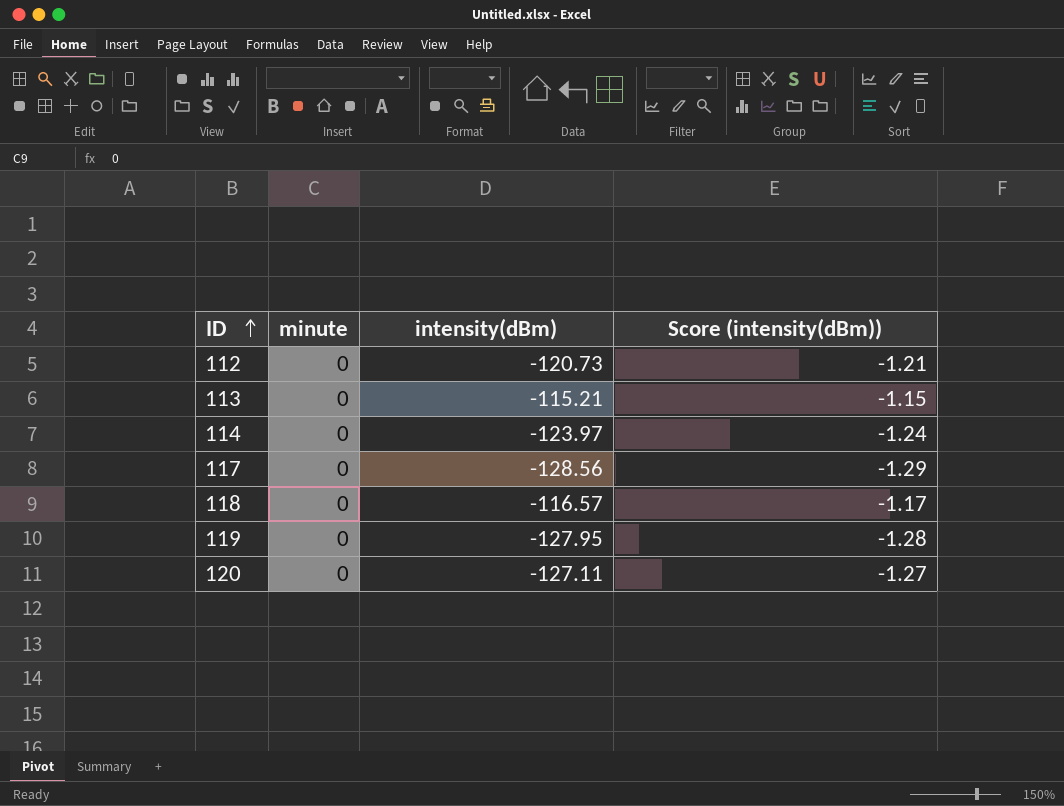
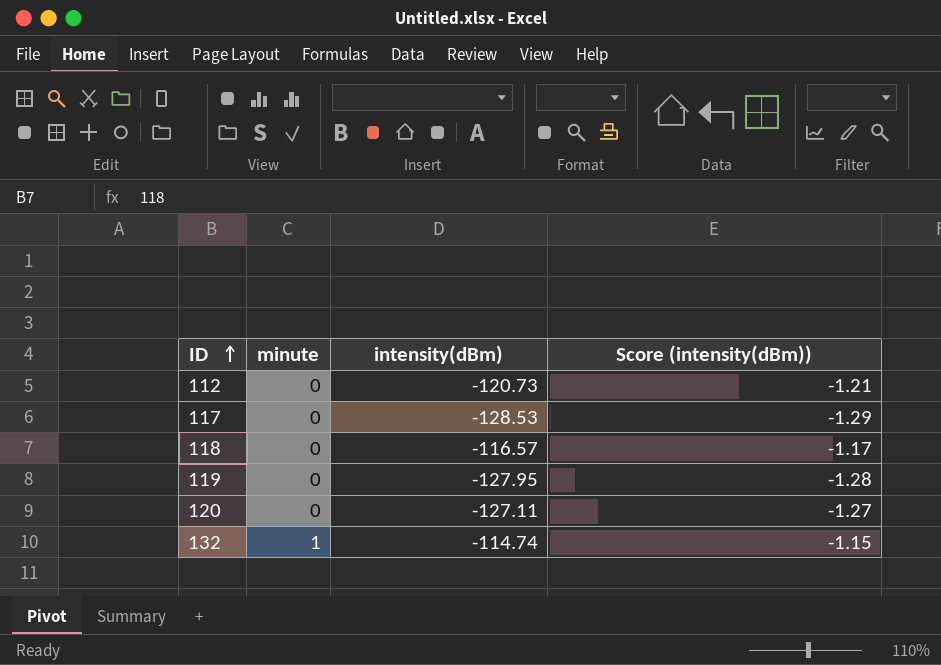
row 113: 0 | -115.21 | -1.15 -> none
row 114: 0 | -123.97 | -1.24 -> none
117 | intensity(dBm): -128.56 -> -128.53
row 132: none -> 1 | -114.74 | -1.15

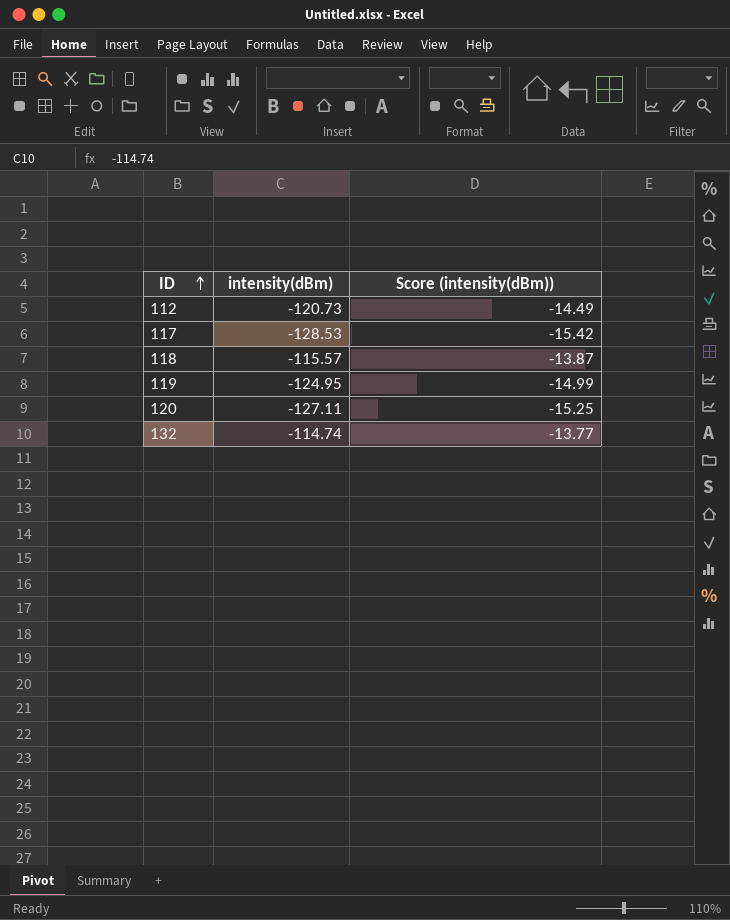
column minute | position: 2 -> none
column Score (intensity(dBm)) | formula: [intensity(dBm)] * 0.01 -> [intensity(dBm)] * 0.12
118 | intensity(dBm): -116.57 -> -115.57
119 | intensity(dBm): -127.95 -> -124.95

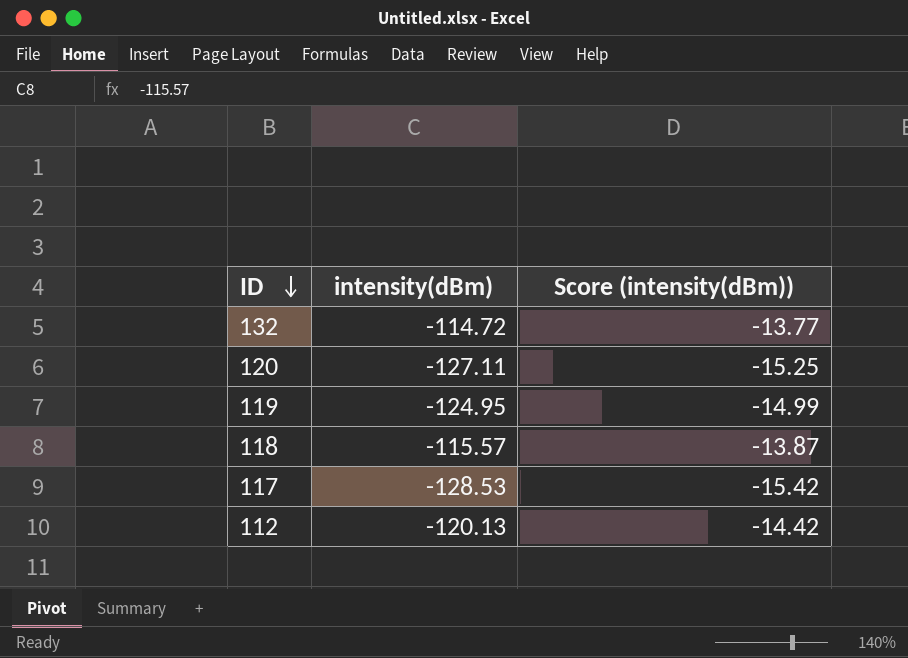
row order: ID ascending -> ID descending
132 | intensity(dBm): -114.74 -> -114.72
112 | intensity(dBm): -120.73 -> -120.13
112 | Score (intensity(dBm)): -14.49 -> -14.42

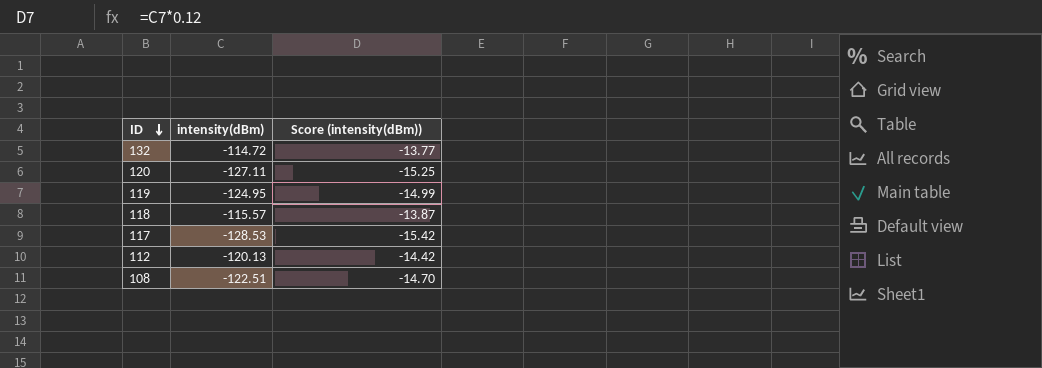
row 108: none -> -122.51 | -14.70

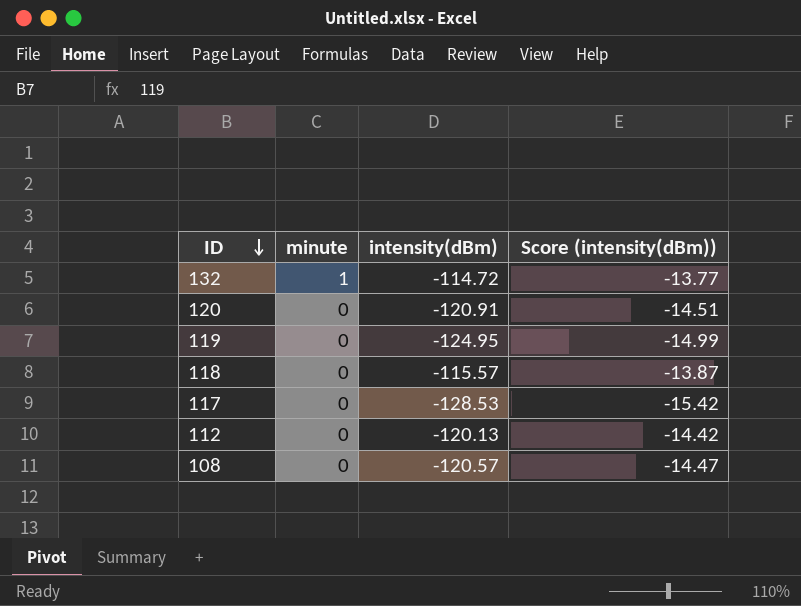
column minute | position: none -> 2
120 | intensity(dBm): -127.11 -> -120.91
120 | Score (intensity(dBm)): -15.25 -> -14.51
108 | intensity(dBm): -122.51 -> -120.57
108 | Score (intensity(dBm)): -14.70 -> -14.47

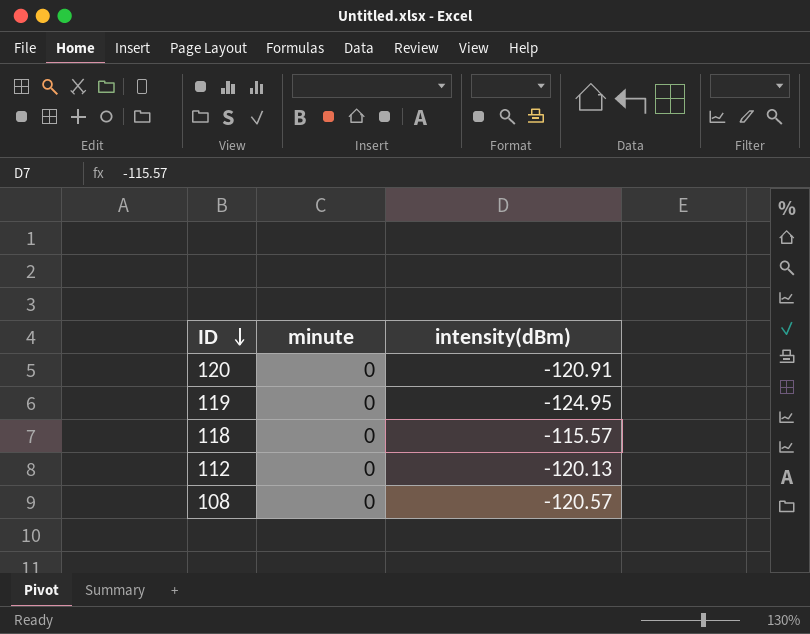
column Score (intensity(dBm)) | formula: [intensity(dBm)] * 0.12 -> none
row 132: 1 | -114.72 | -13.77 -> none
row 117: 0 | -128.53 | -15.42 -> none

